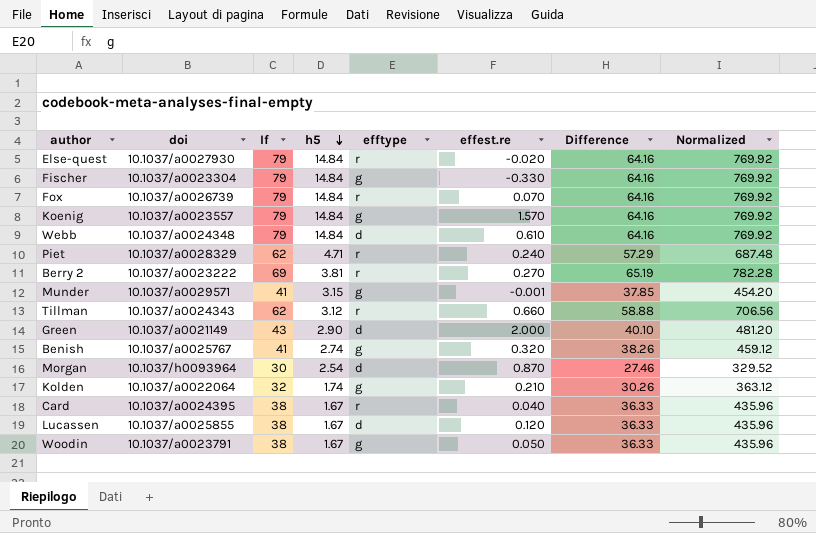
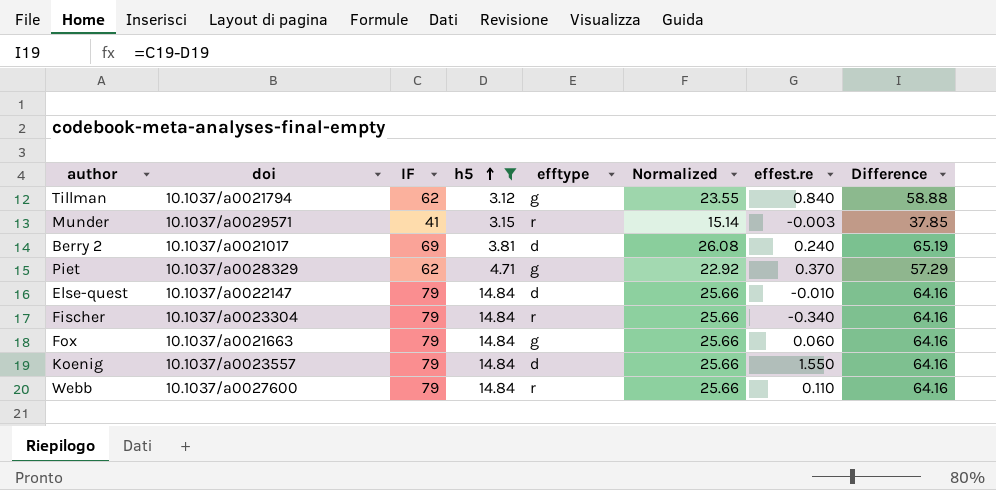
filter: none -> h5 >= 3.12
row order: h5 descending -> h5 ascending
column name: If -> IF
column Normalized | formula: [Difference] * 12 -> [Difference] * 0.4
column Normalized | position: 8 -> 6
Tillman | doi: 10.1037/a0024343 -> 10.1037/a0021794
Tillman | efftype: r -> g
Tillman | effest.re: 0.660 -> 0.840
Munder | efftype: g -> r
Munder | effest.re: -0.001 -> -0.003
Berry 2 | doi: 10.1037/a0023222 -> 10.1037/a0021017
Berry 2 | efftype: r -> d
Berry 2 | effest.re: 0.270 -> 0.240
Piet | efftype: r -> g
Piet | effest.re: 0.240 -> 0.370
Else-quest | doi: 10.1037/a0027930 -> 10.1037/a0022147
Else-quest | efftype: r -> d
Else-quest | effest.re: -0.020 -> -0.010
Fischer | efftype: g -> r
Fischer | effest.re: -0.330 -> -0.340
Fox | doi: 10.1037/a0026739 -> 10.1037/a0021663
Fox | efftype: r -> g
Fox | effest.re: 0.070 -> 0.060
Koenig | efftype: g -> d
Koenig | effest.re: 1.570 -> 1.550
Webb | doi: 10.1037/a0024348 -> 10.1037/a0027600
Webb | efftype: d -> r
Webb | effest.re: 0.610 -> 0.110

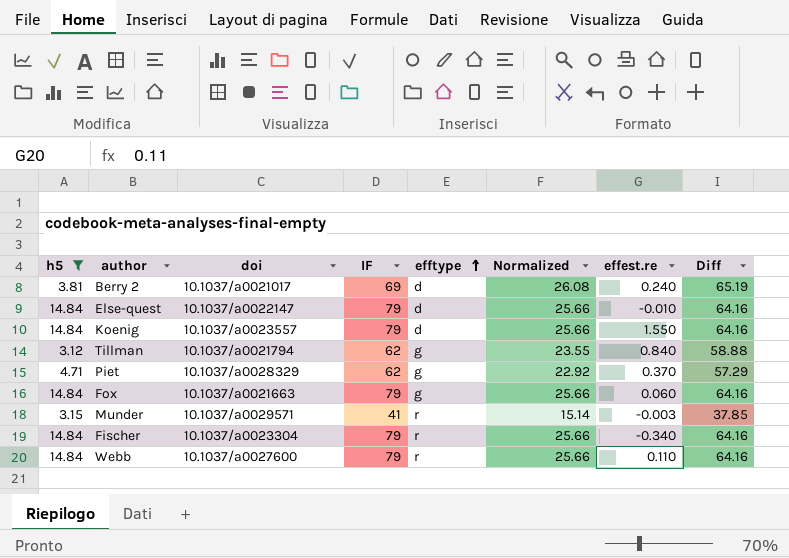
row order: h5 ascending -> efftype ascending
column h5 | position: 4 -> 1
column name: Difference -> Diff

